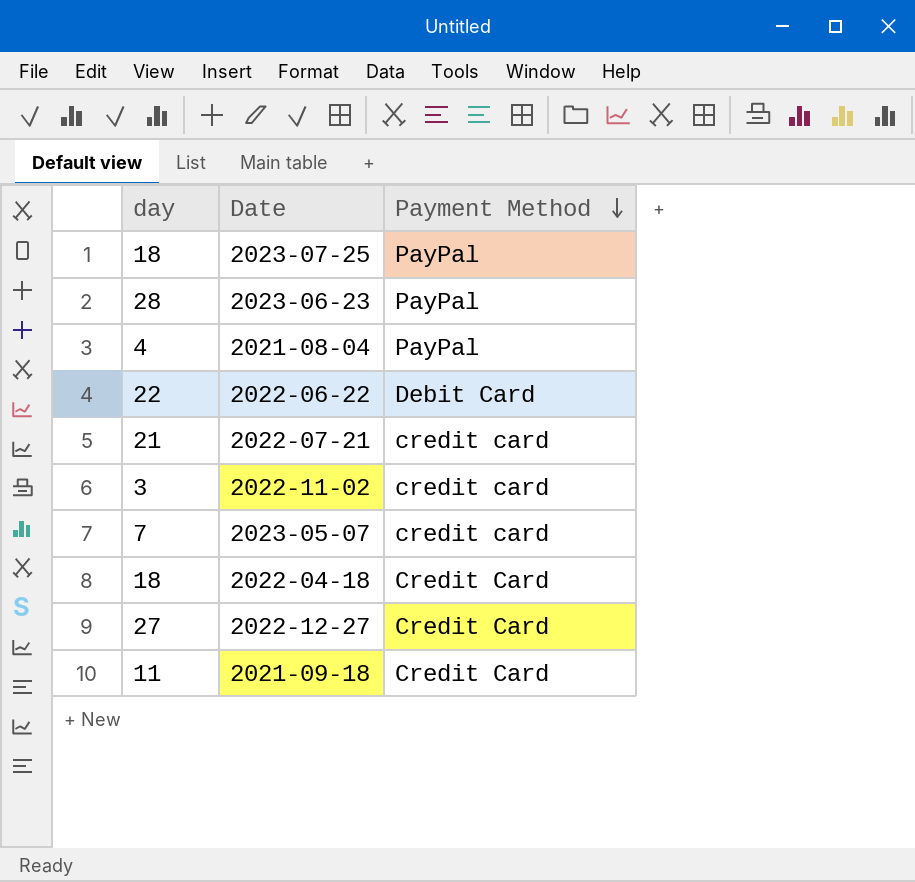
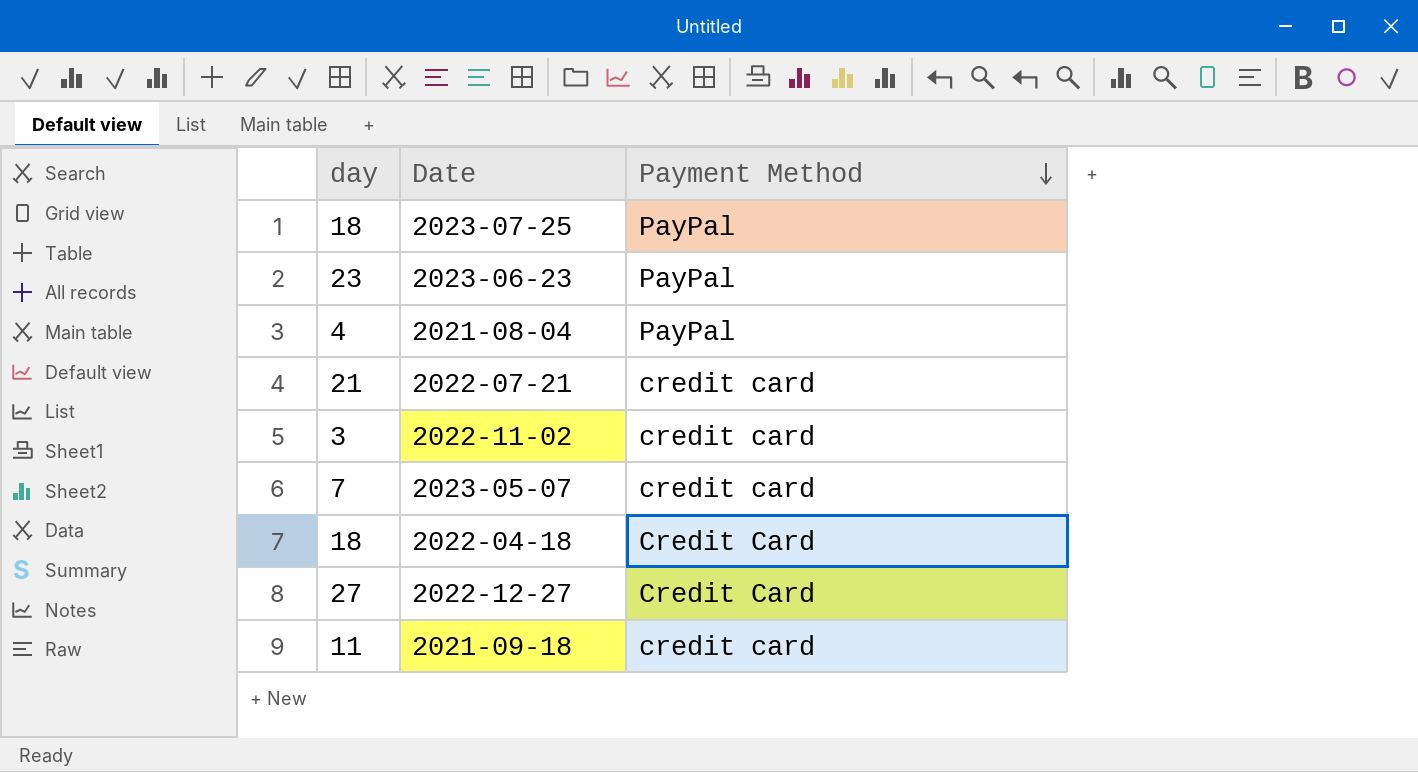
row 2022-06-22: 22 | Debit Card -> none
2023-06-23 | day: 28 -> 23
2021-09-18 | Payment Method: Credit Card -> credit card

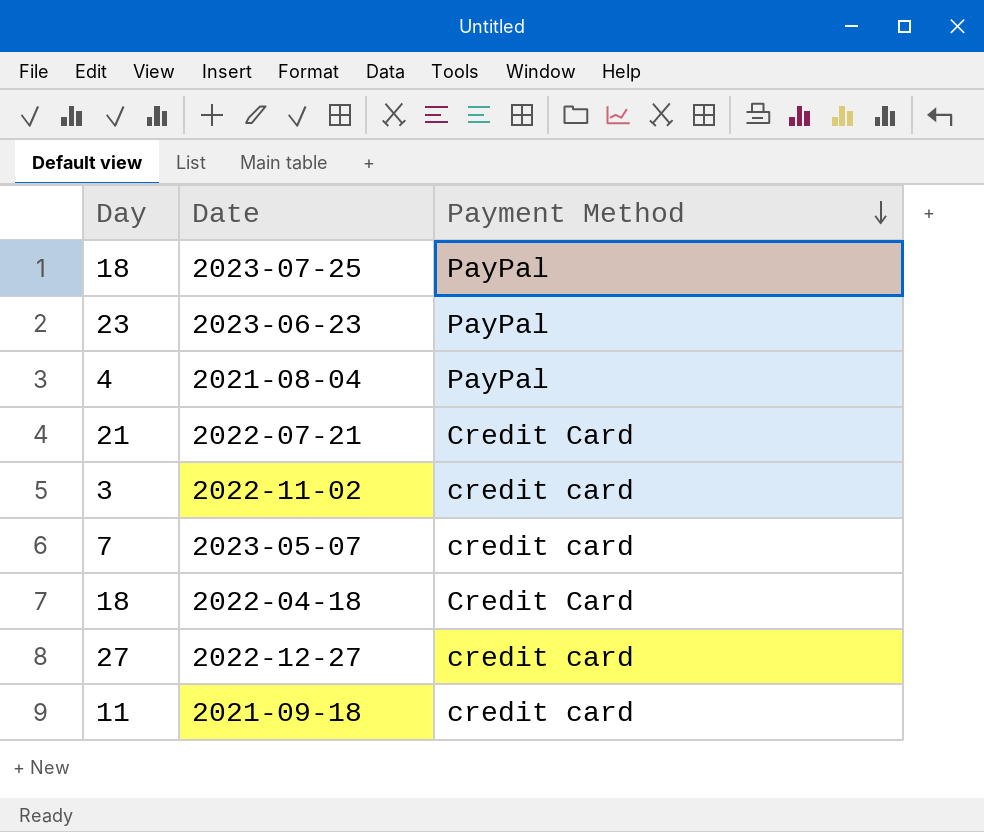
column name: day -> Day
2022-07-21 | Payment Method: credit card -> Credit Card
2022-12-27 | Payment Method: Credit Card -> credit card

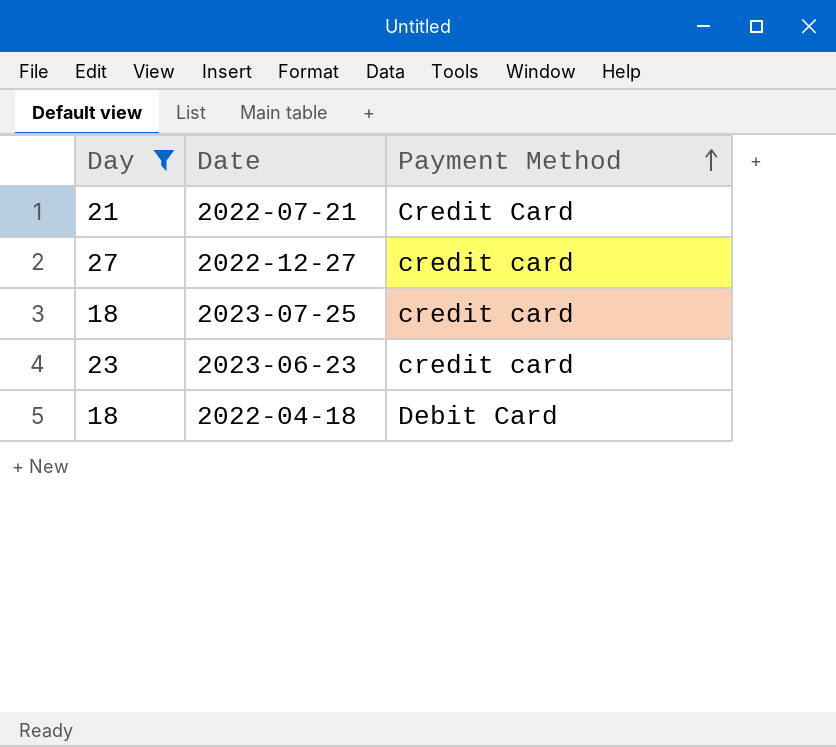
filter: none -> Day >= 18
row order: Payment Method descending -> Payment Method ascending
2023-07-25 | Payment Method: PayPal -> credit card
2023-06-23 | Payment Method: PayPal -> credit card
2022-04-18 | Payment Method: Credit Card -> Debit Card

